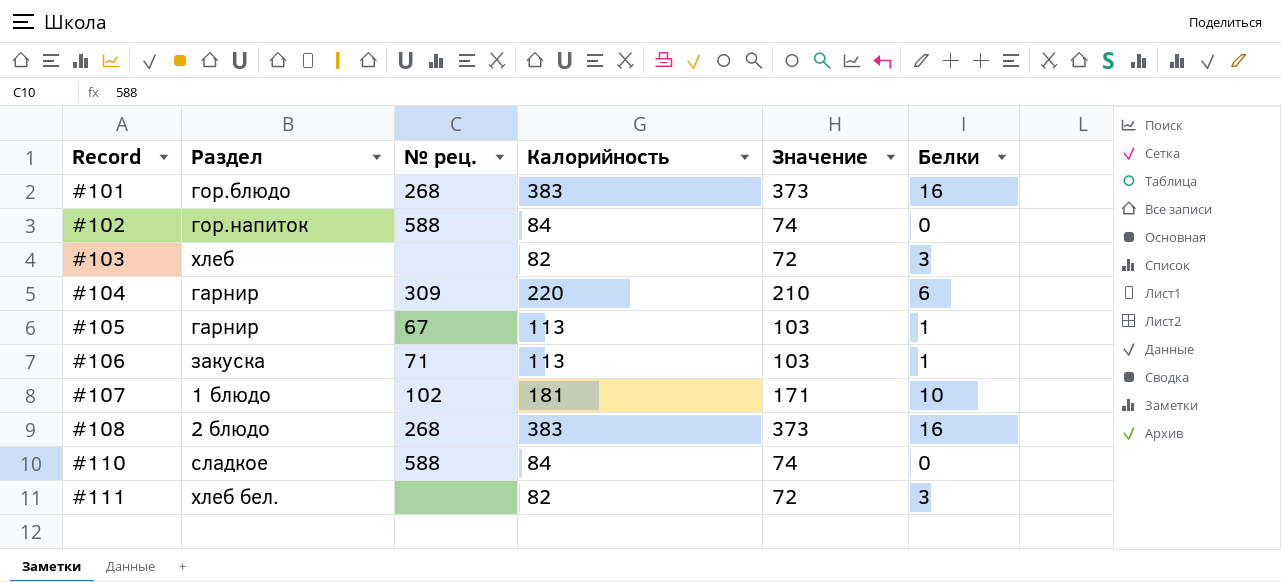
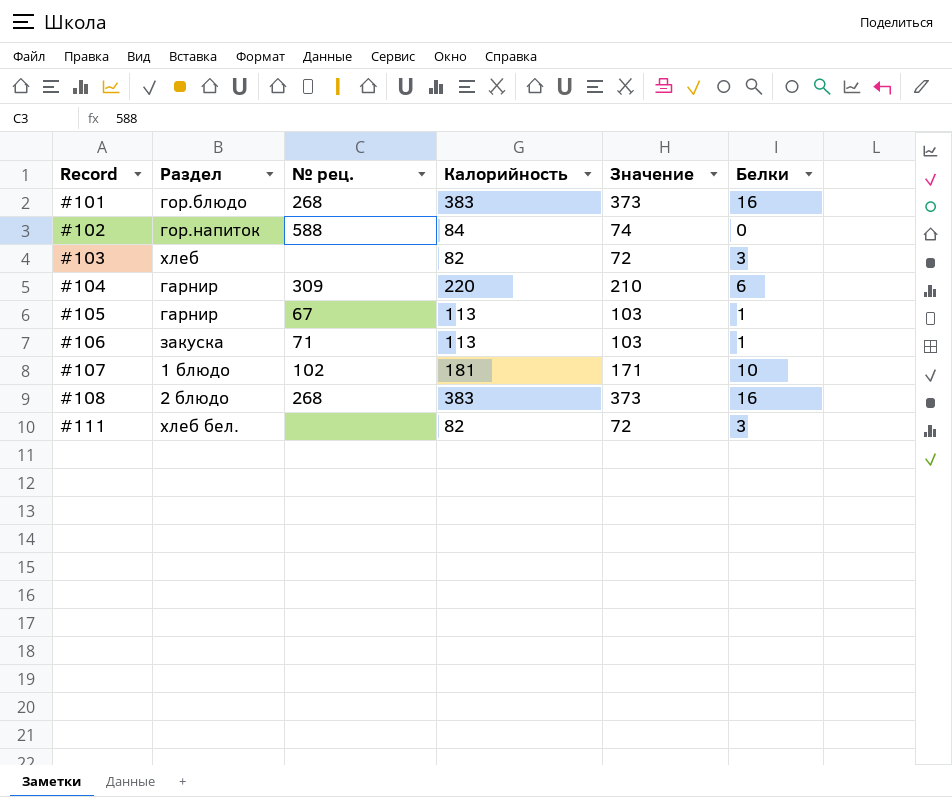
row #110: сладкое | 588 | 84 | 74 | 0 -> none

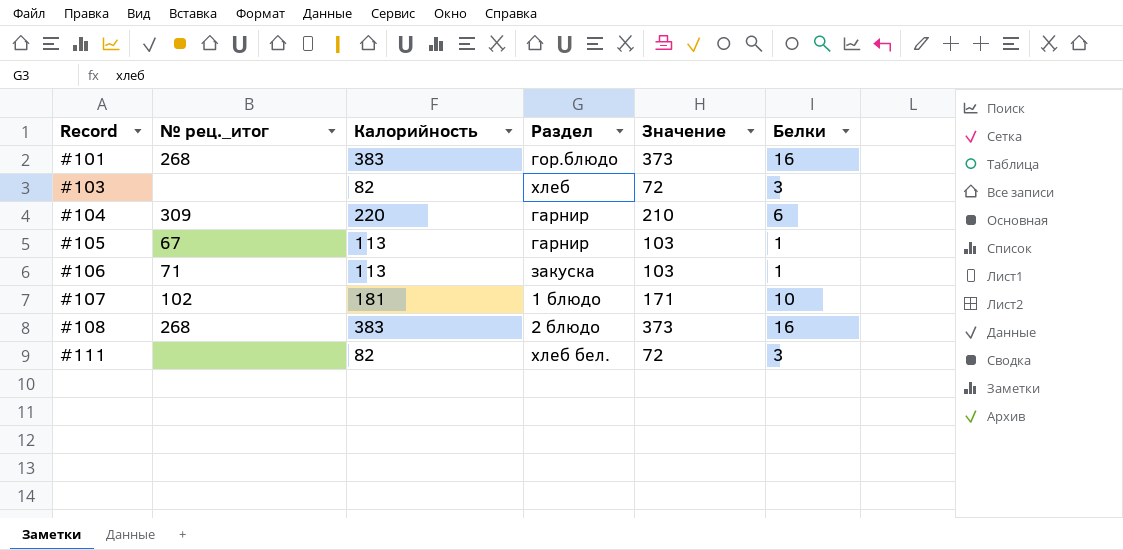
column name: № рец. -> № рец._итог
column Раздел | position: 2 -> 4
row #102: гор.напиток | 588 | 84 | 74 | 0 -> none

